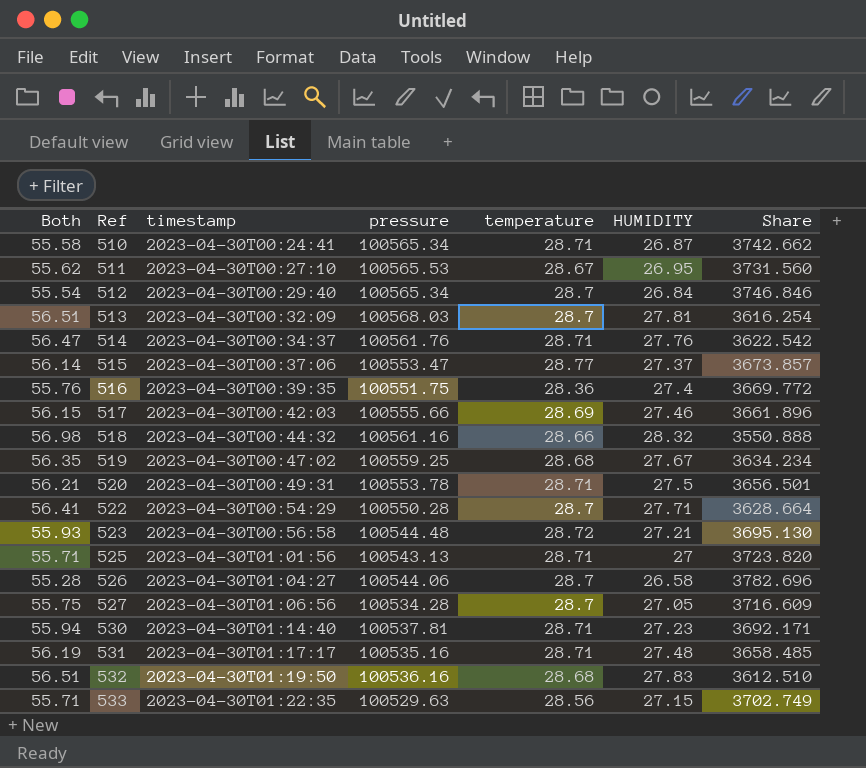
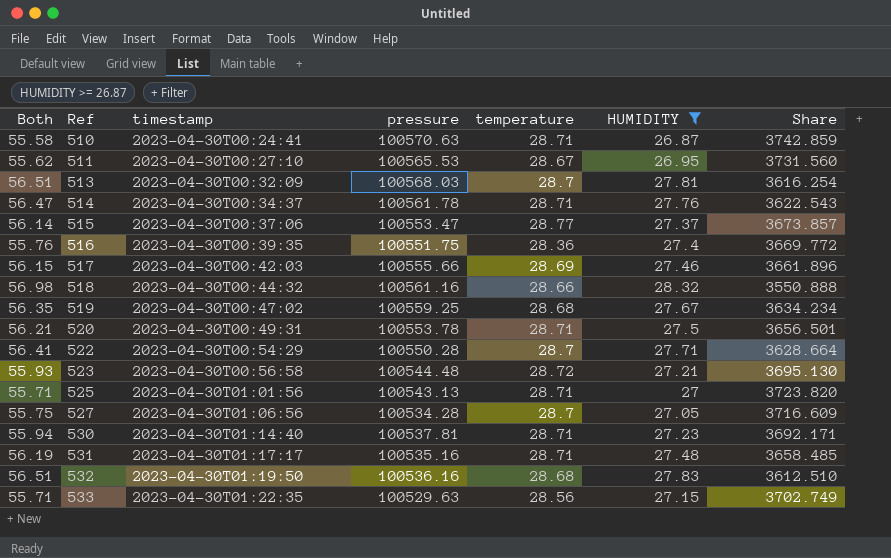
filter: none -> HUMIDITY >= 26.87
510 | pressure: 100565.34 -> 100570.63
510 | Share: 3742.662 -> 3742.859
514 | pressure: 100561.76 -> 100561.78
514 | Share: 3622.542 -> 3622.543

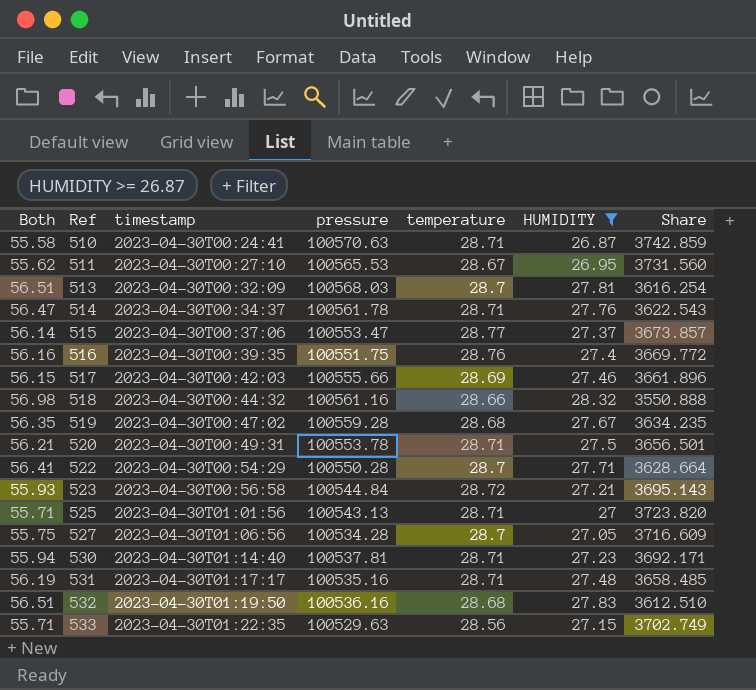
516 | Both: 55.76 -> 56.16
516 | temperature: 28.36 -> 28.76
519 | pressure: 100559.25 -> 100559.28
519 | Share: 3634.234 -> 3634.235
523 | pressure: 100544.48 -> 100544.84
523 | Share: 3695.130 -> 3695.143

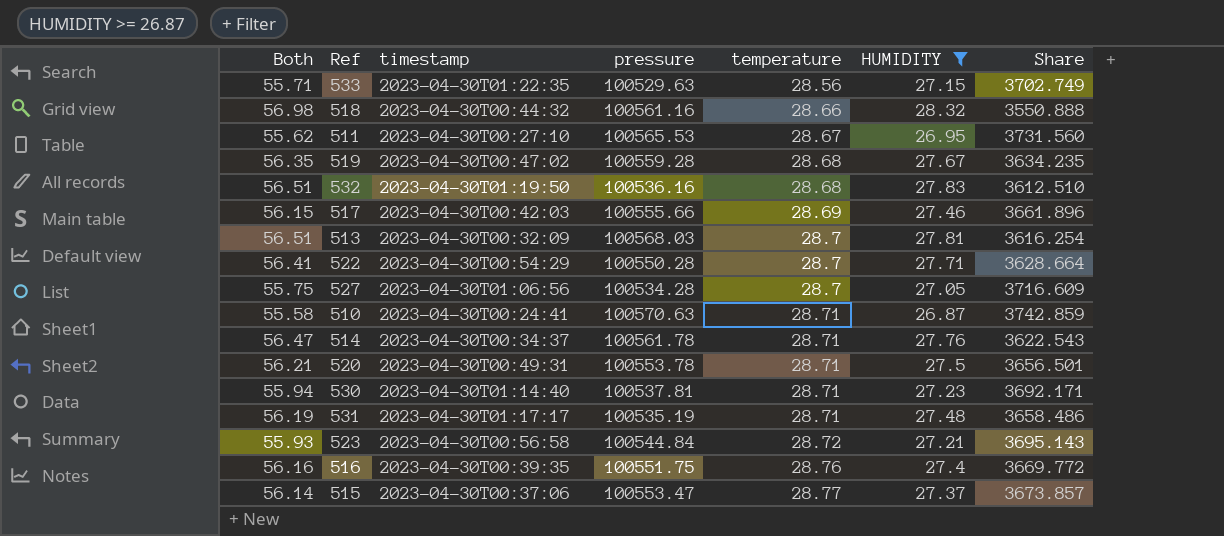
row order: Ref ascending -> temperature ascending
row 525: 55.71 | 2023-04-30T01:01:56 | 100543.13 | 28.71 | 27 | 3723.820 -> none
531 | pressure: 100535.16 -> 100535.19
531 | Share: 3658.485 -> 3658.486

